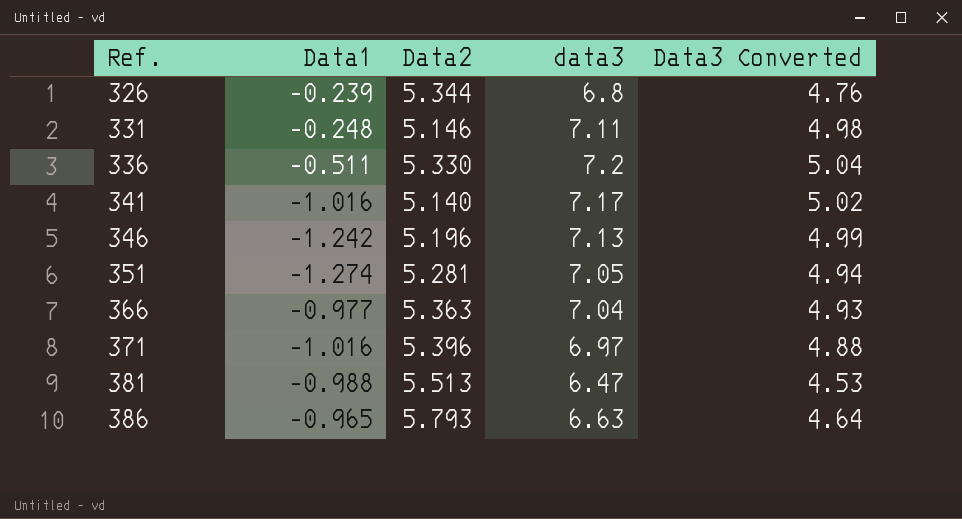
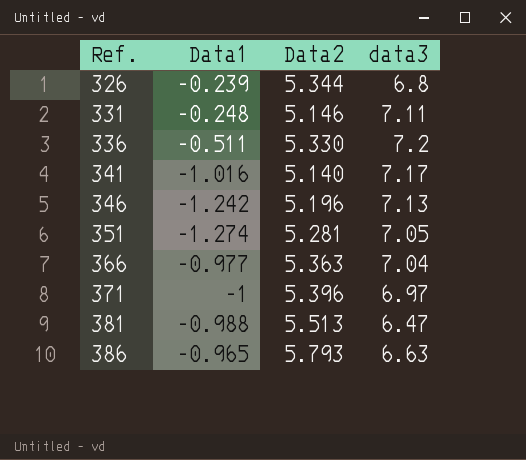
column Data3 Converted | formula: [data3] * 0.7 -> none
371 | Data1: -1.016 -> -1

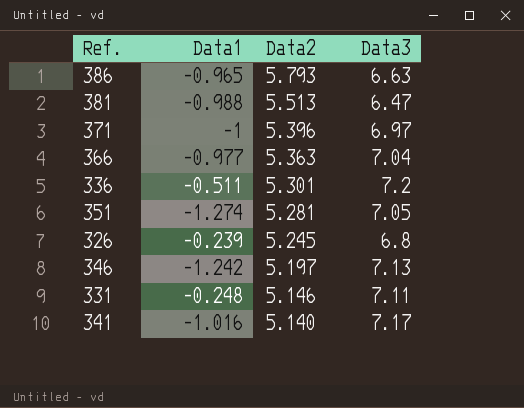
row order: Ref. ascending -> Data2 descending
column name: data3 -> Data3
336 | Data2: 5.330 -> 5.301
326 | Data2: 5.344 -> 5.245
346 | Data2: 5.196 -> 5.197

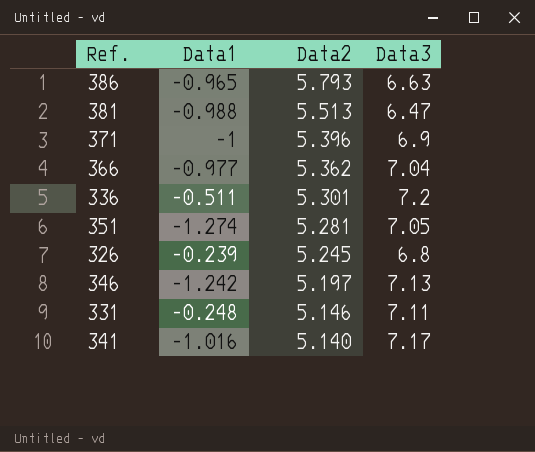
371 | Data3: 6.97 -> 6.9
366 | Data2: 5.363 -> 5.362

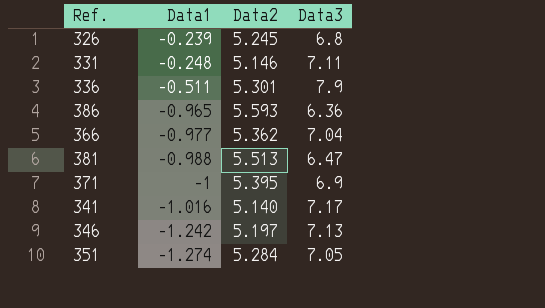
row order: Data2 descending -> Data1 descending
336 | Data3: 7.2 -> 7.9
386 | Data2: 5.793 -> 5.593
386 | Data3: 6.63 -> 6.36
371 | Data2: 5.396 -> 5.395
351 | Data2: 5.281 -> 5.284

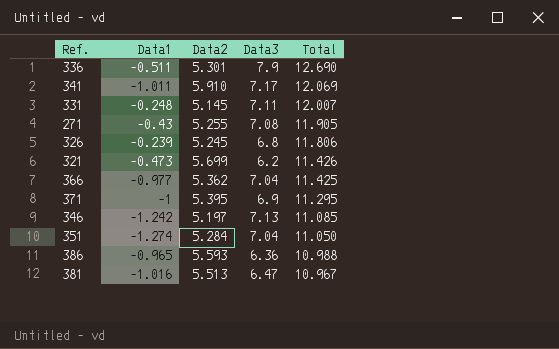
row order: Data1 descending -> Total descending
column Total | formula: none -> [Data1] + [Data2] + [Data3]
341 | Data1: -1.016 -> -1.011
341 | Data2: 5.140 -> 5.910
331 | Data2: 5.146 -> 5.145
row 271: none -> -0.43 | 5.255 | 7.08 | 11.905
row 321: none -> -0.473 | 5.699 | 6.2 | 11.426
351 | Data3: 7.05 -> 7.04
381 | Data1: -0.988 -> -1.016

